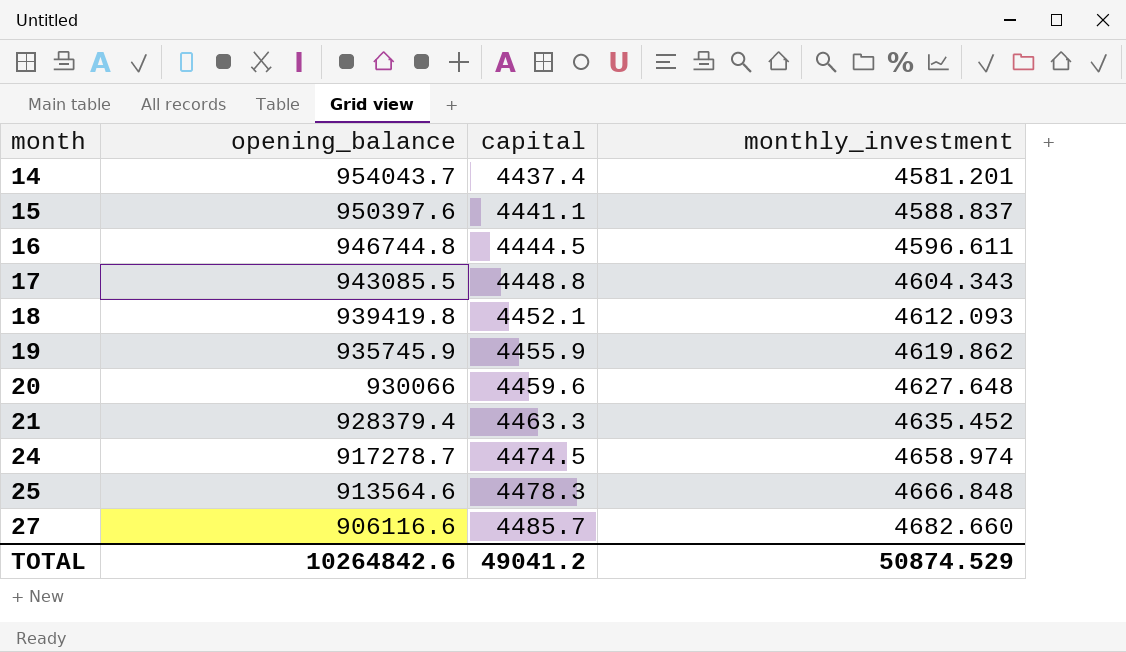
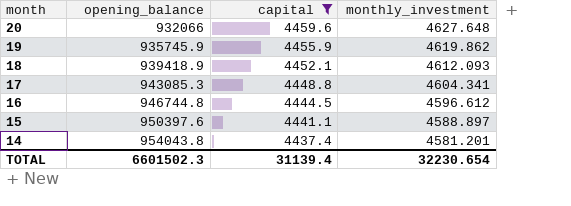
filter: none -> capital <= 4459.6
row order: month ascending -> month descending
20 | opening_balance: 930066 -> 932066
18 | opening_balance: 939419.8 -> 939418.9
17 | opening_balance: 943085.5 -> 943085.3
17 | monthly_investment: 4604.343 -> 4604.341
16 | monthly_investment: 4596.611 -> 4596.612
15 | monthly_investment: 4588.837 -> 4588.897
14 | opening_balance: 954043.7 -> 954043.8
TOTAL | opening_balance: 10264842.6 -> 6601502.3
TOTAL | capital: 49041.2 -> 31139.4
TOTAL | monthly_investment: 50874.529 -> 32230.654

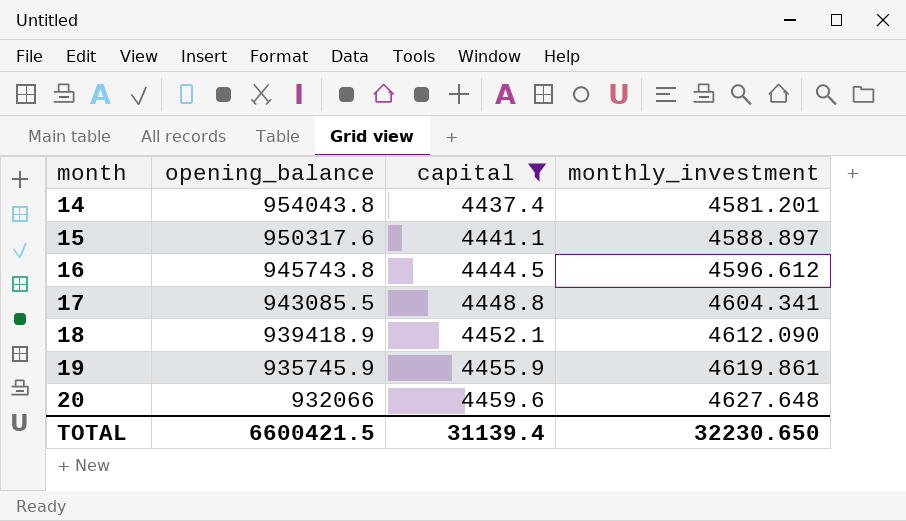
row order: month descending -> month ascending
15 | opening_balance: 950397.6 -> 950317.6
16 | opening_balance: 946744.8 -> 945743.8
17 | opening_balance: 943085.3 -> 943085.5
18 | monthly_investment: 4612.093 -> 4612.090
19 | monthly_investment: 4619.862 -> 4619.861
TOTAL | opening_balance: 6601502.3 -> 6600421.5
TOTAL | monthly_investment: 32230.654 -> 32230.650

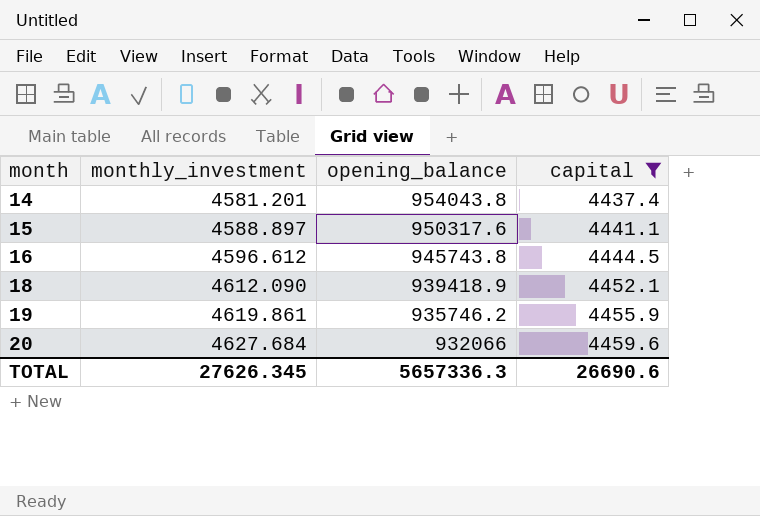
column monthly_investment | position: 4 -> 2
row 17: 943085.5 | 4448.8 | 4604.341 -> none
19 | opening_balance: 935745.9 -> 935746.2
20 | monthly_investment: 4627.648 -> 4627.684
TOTAL | monthly_investment: 32230.650 -> 27626.345
TOTAL | opening_balance: 6600421.5 -> 5657336.3
TOTAL | capital: 31139.4 -> 26690.6

